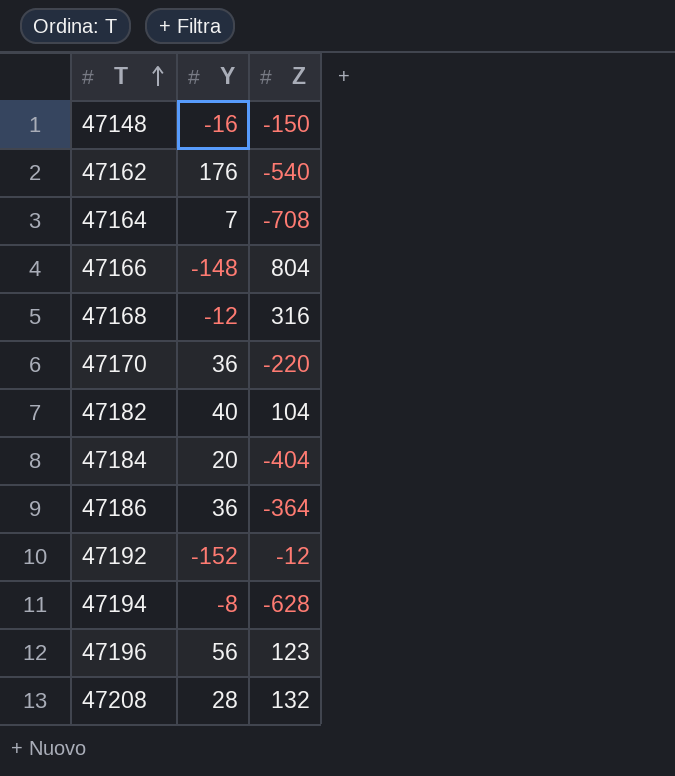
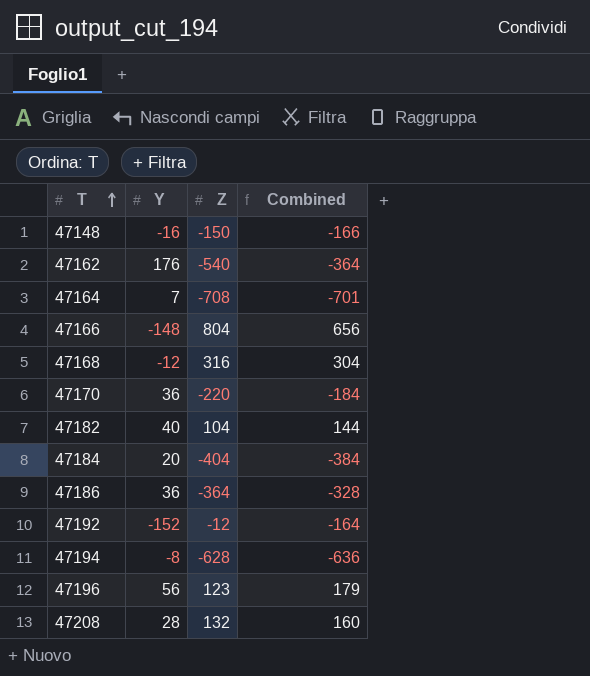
column Combined | formula: none -> [Y] + [Z]

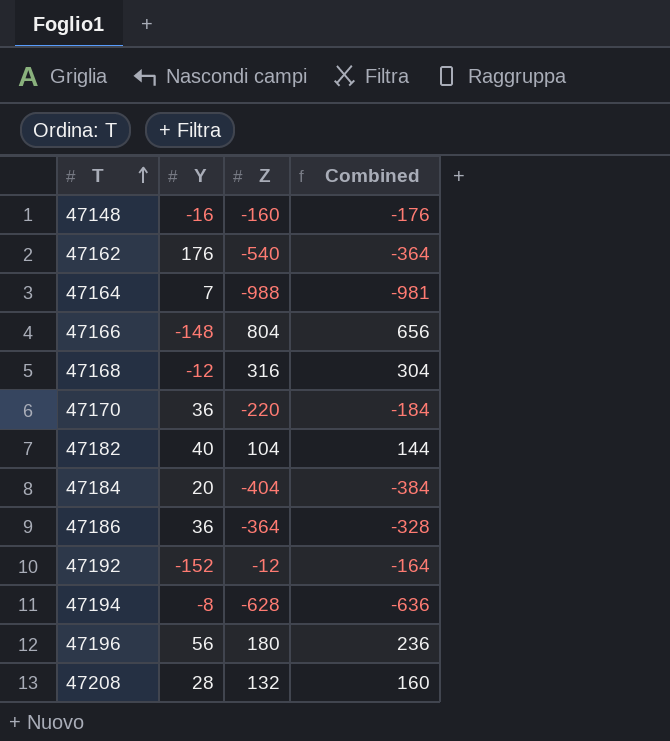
47148 | Z: -150 -> -160
47148 | Combined: -166 -> -176
47164 | Z: -708 -> -988
47164 | Combined: -701 -> -981
47196 | Z: 123 -> 180
47196 | Combined: 179 -> 236

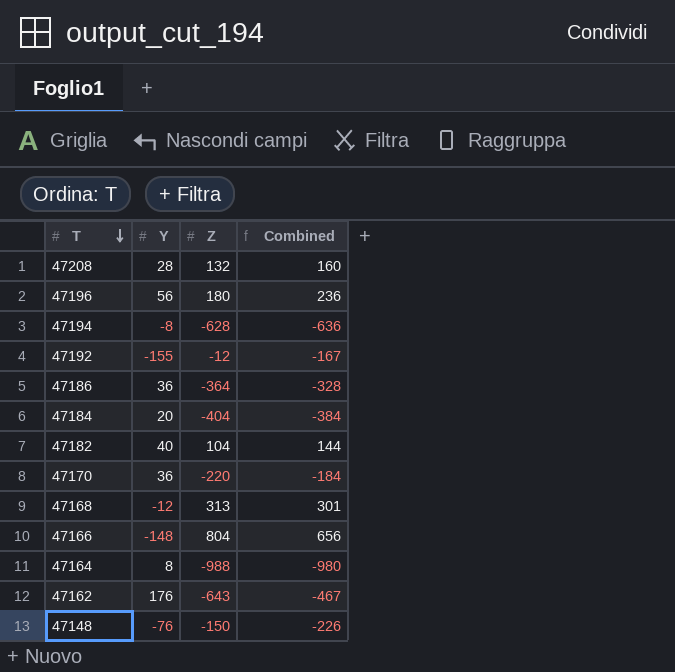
row order: T ascending -> T descending
47192 | Y: -152 -> -155
47192 | Combined: -164 -> -167
47168 | Z: 316 -> 313
47168 | Combined: 304 -> 301
47164 | Y: 7 -> 8
47164 | Combined: -981 -> -980
47162 | Z: -540 -> -643
47162 | Combined: -364 -> -467
47148 | Y: -16 -> -76
47148 | Z: -160 -> -150
47148 | Combined: -176 -> -226

